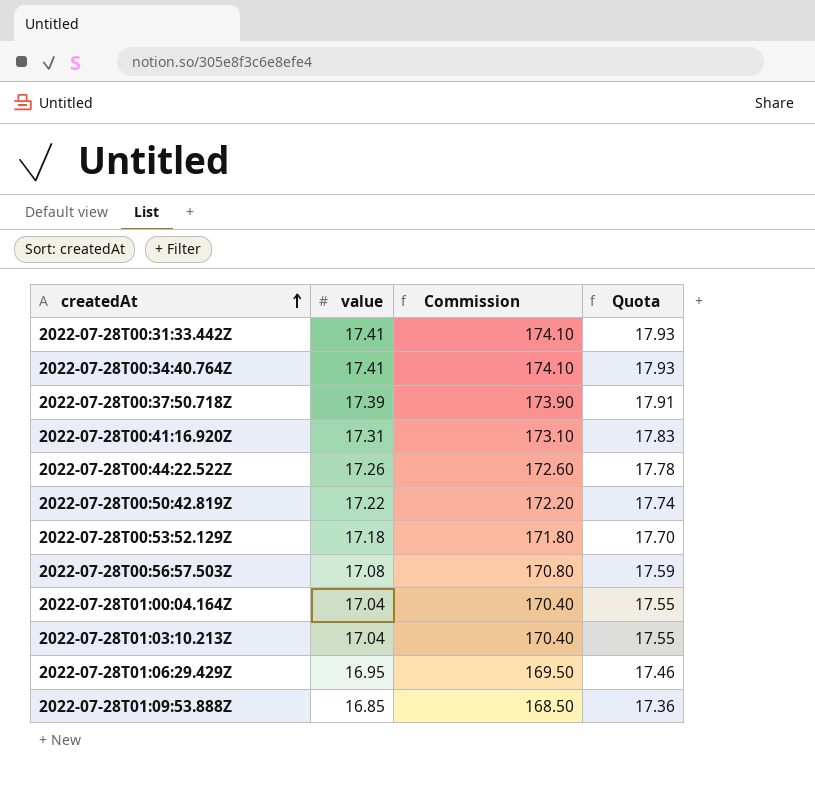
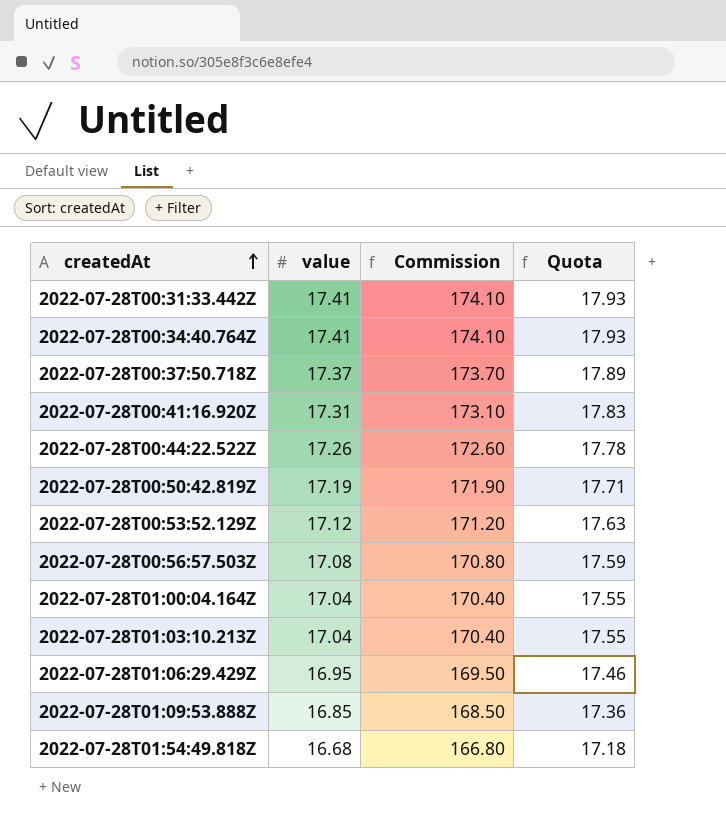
2022-07-28T00:37:50.718Z | value: 17.39 -> 17.37
2022-07-28T00:37:50.718Z | Commission: 173.90 -> 173.70
2022-07-28T00:37:50.718Z | Quota: 17.91 -> 17.89
2022-07-28T00:50:42.819Z | value: 17.22 -> 17.19
2022-07-28T00:50:42.819Z | Commission: 172.20 -> 171.90
2022-07-28T00:50:42.819Z | Quota: 17.74 -> 17.71
2022-07-28T00:53:52.129Z | value: 17.18 -> 17.12
2022-07-28T00:53:52.129Z | Commission: 171.80 -> 171.20
2022-07-28T00:53:52.129Z | Quota: 17.70 -> 17.63
row 2022-07-28T01:54:49.818Z: none -> 16.68 | 166.80 | 17.18

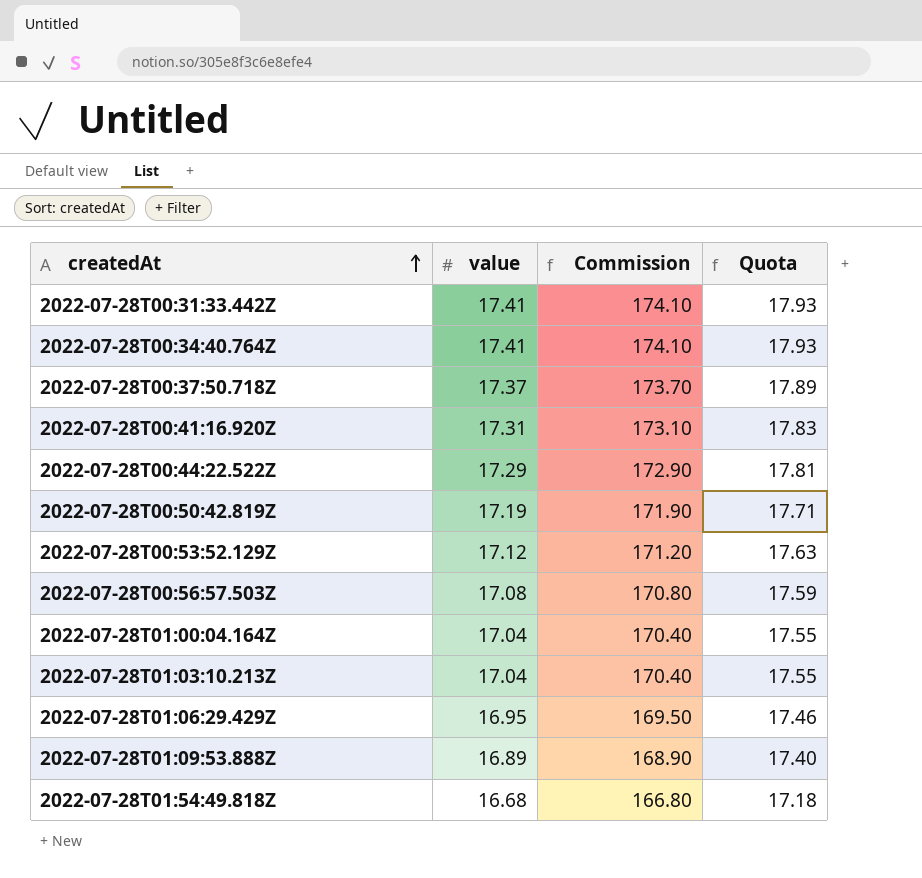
2022-07-28T00:44:22.522Z | value: 17.26 -> 17.29
2022-07-28T00:44:22.522Z | Commission: 172.60 -> 172.90
2022-07-28T00:44:22.522Z | Quota: 17.78 -> 17.81
2022-07-28T01:09:53.888Z | value: 16.85 -> 16.89
2022-07-28T01:09:53.888Z | Commission: 168.50 -> 168.90
2022-07-28T01:09:53.888Z | Quota: 17.36 -> 17.40

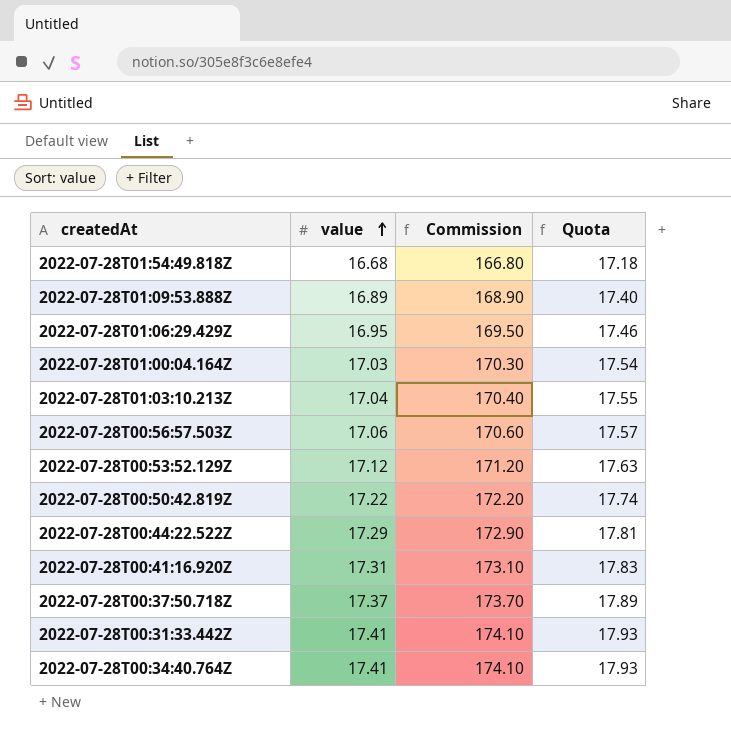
row order: createdAt ascending -> value ascending
2022-07-28T01:00:04.164Z | value: 17.04 -> 17.03
2022-07-28T01:00:04.164Z | Commission: 170.40 -> 170.30
2022-07-28T01:00:04.164Z | Quota: 17.55 -> 17.54
2022-07-28T00:56:57.503Z | value: 17.08 -> 17.06
2022-07-28T00:56:57.503Z | Commission: 170.80 -> 170.60
2022-07-28T00:56:57.503Z | Quota: 17.59 -> 17.57
2022-07-28T00:50:42.819Z | value: 17.19 -> 17.22
2022-07-28T00:50:42.819Z | Commission: 171.90 -> 172.20
2022-07-28T00:50:42.819Z | Quota: 17.71 -> 17.74

